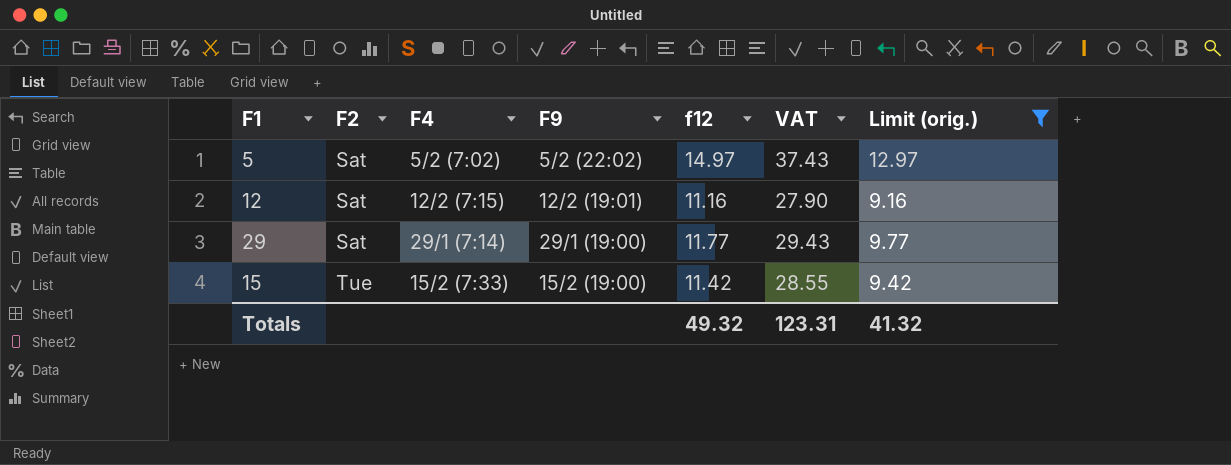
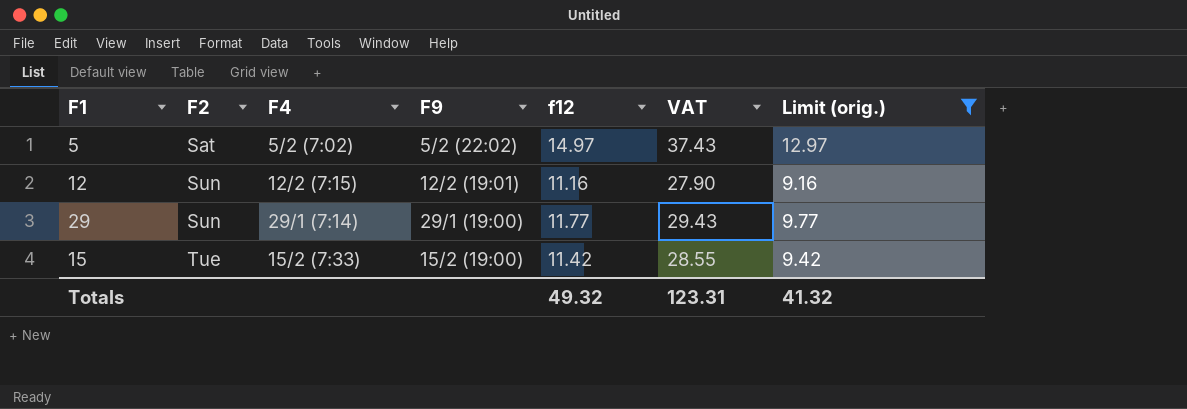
12 | F2: Sat -> Sun
29 | F2: Sat -> Sun

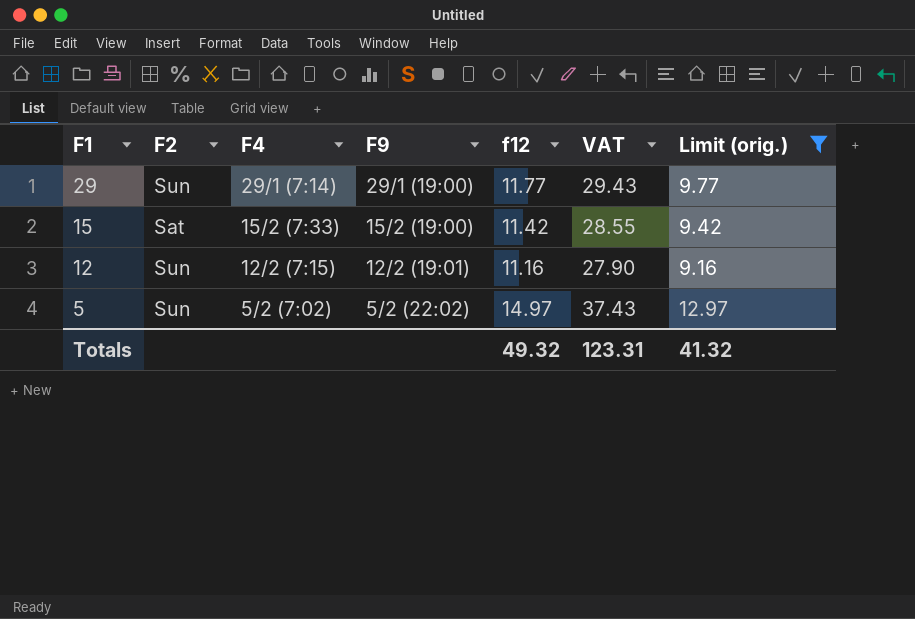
row order: F2 ascending -> F1 descending
15 | F2: Tue -> Sat
5 | F2: Sat -> Sun

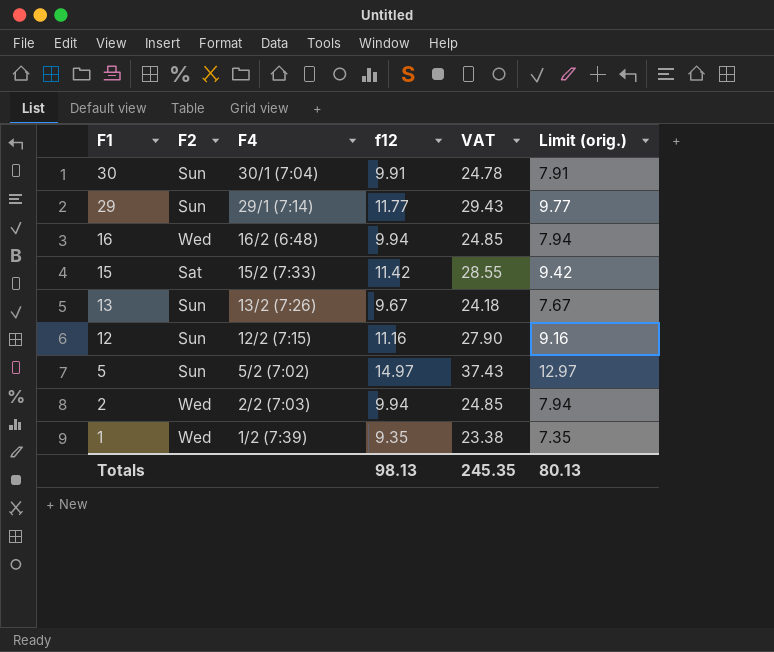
filter: Limit (orig.) >= 9.16 -> none
column F9 | position: 4 -> none
Totals | f12: 49.32 -> 98.13
Totals | VAT: 123.31 -> 245.35
Totals | Limit (orig.): 41.32 -> 80.13

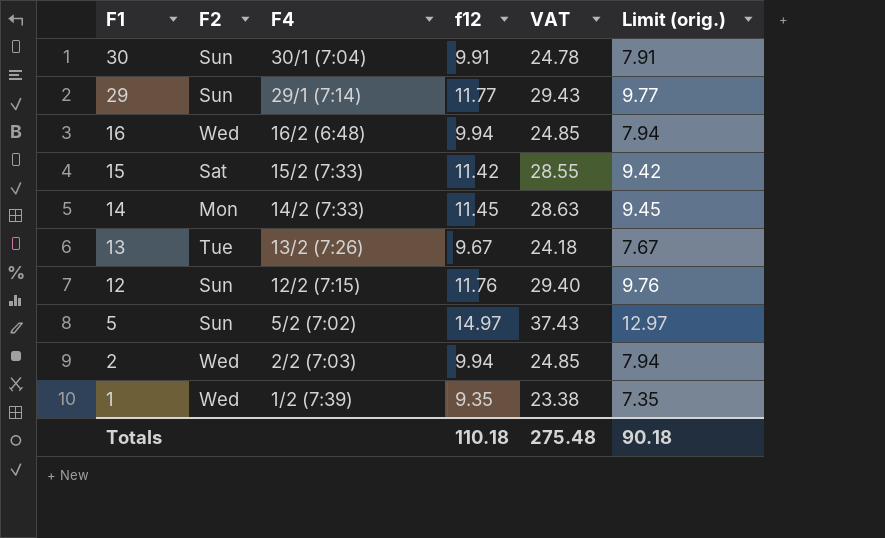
row 14: none -> Mon | 14/2 (7:33) | 11.45 | 28.63 | 9.45
13 | F2: Sun -> Tue
12 | f12: 11.16 -> 11.76
12 | VAT: 27.90 -> 29.40
12 | Limit (orig.): 9.16 -> 9.76
Totals | f12: 98.13 -> 110.18
Totals | VAT: 245.35 -> 275.48
Totals | Limit (orig.): 80.13 -> 90.18

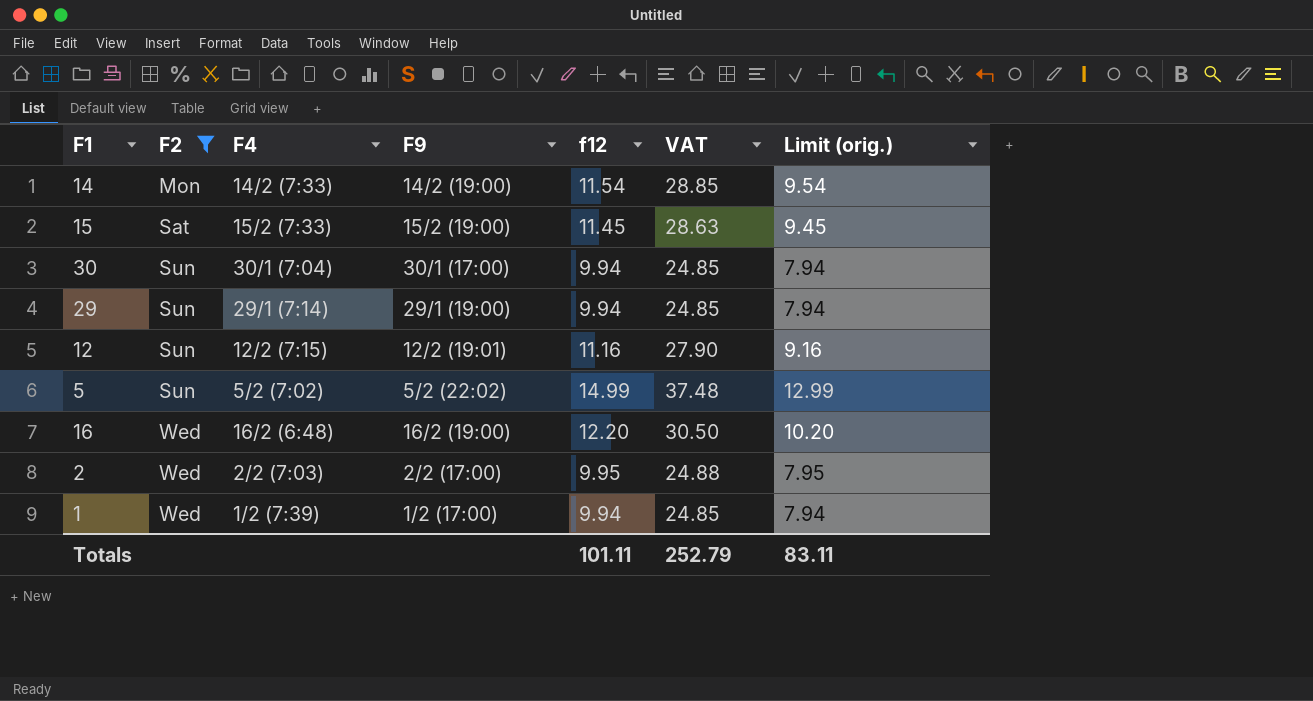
filter: none -> F2 != Tue
row order: F1 descending -> F2 ascending
column F9 | position: none -> 4
14 | f12: 11.45 -> 11.54
14 | VAT: 28.63 -> 28.85
14 | Limit (orig.): 9.45 -> 9.54
15 | f12: 11.42 -> 11.45
15 | VAT: 28.55 -> 28.63
15 | Limit (orig.): 9.42 -> 9.45
30 | f12: 9.91 -> 9.94
30 | VAT: 24.78 -> 24.85
30 | Limit (orig.): 7.91 -> 7.94
29 | f12: 11.77 -> 9.94
29 | VAT: 29.43 -> 24.85
29 | Limit (orig.): 9.77 -> 7.94
12 | f12: 11.76 -> 11.16
12 | VAT: 29.40 -> 27.90
12 | Limit (orig.): 9.76 -> 9.16
5 | f12: 14.97 -> 14.99
5 | VAT: 37.43 -> 37.48
5 | Limit (orig.): 12.97 -> 12.99
16 | f12: 9.94 -> 12.20
16 | VAT: 24.85 -> 30.50
16 | Limit (orig.): 7.94 -> 10.20
2 | f12: 9.94 -> 9.95
2 | VAT: 24.85 -> 24.88
2 | Limit (orig.): 7.94 -> 7.95
1 | f12: 9.35 -> 9.94
1 | VAT: 23.38 -> 24.85
1 | Limit (orig.): 7.35 -> 7.94
Totals | f12: 110.18 -> 101.11
Totals | VAT: 275.48 -> 252.79
Totals | Limit (orig.): 90.18 -> 83.11

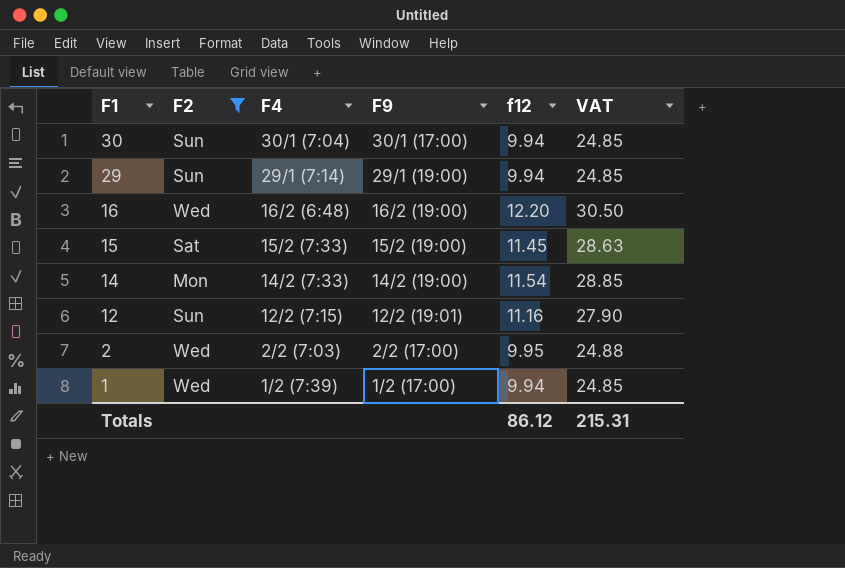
row order: F2 ascending -> F1 descending
column Limit (orig.) | formula: [f12] - 2 -> none
row 5: Sun | 5/2 (7:02) | 5/2 (22:02) | 14.99 | 37.48 | 12.99 -> none
Totals | f12: 101.11 -> 86.12
Totals | VAT: 252.79 -> 215.31

